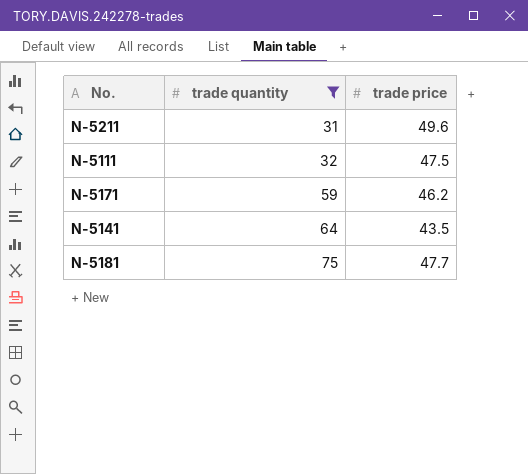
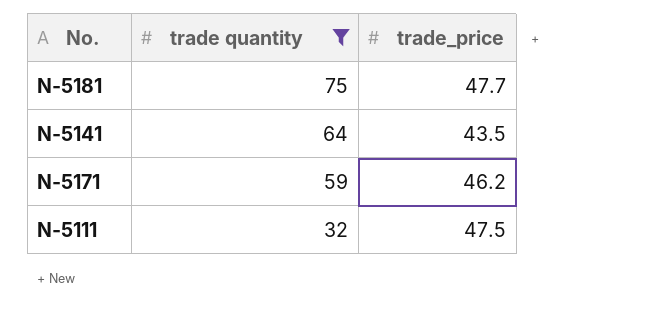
row order: trade quantity ascending -> trade quantity descending
column name: trade price -> trade_price
row N-5211: 31 | 49.6 -> none

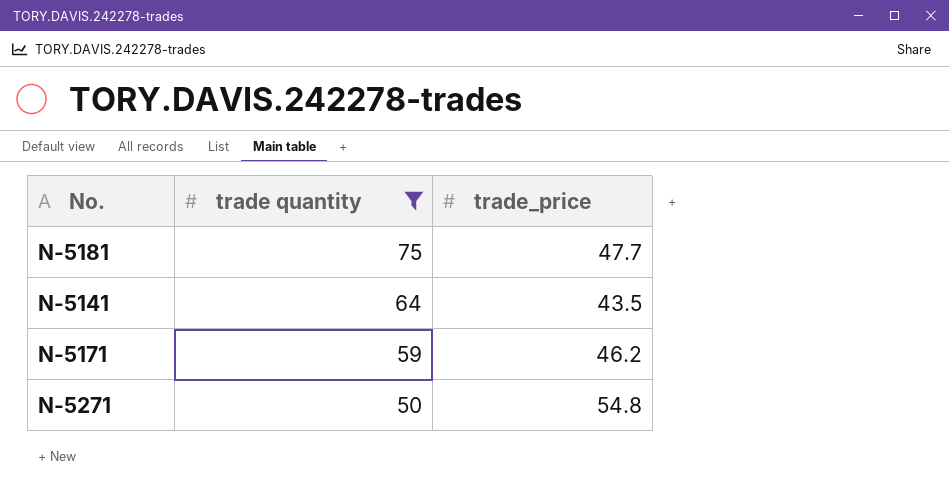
row N-5111: 32 | 47.5 -> none
row N-5271: none -> 50 | 54.8

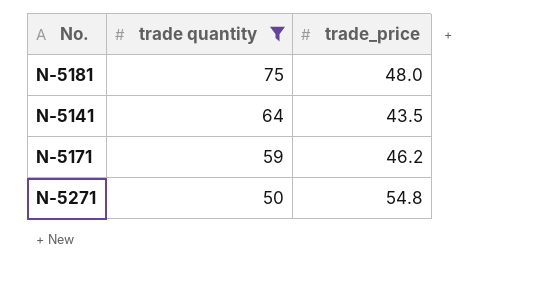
N-5181 | trade_price: 47.7 -> 48.0

